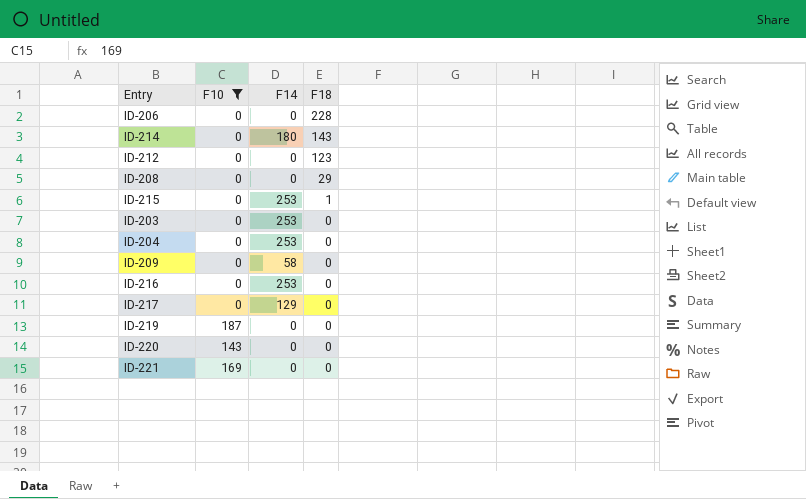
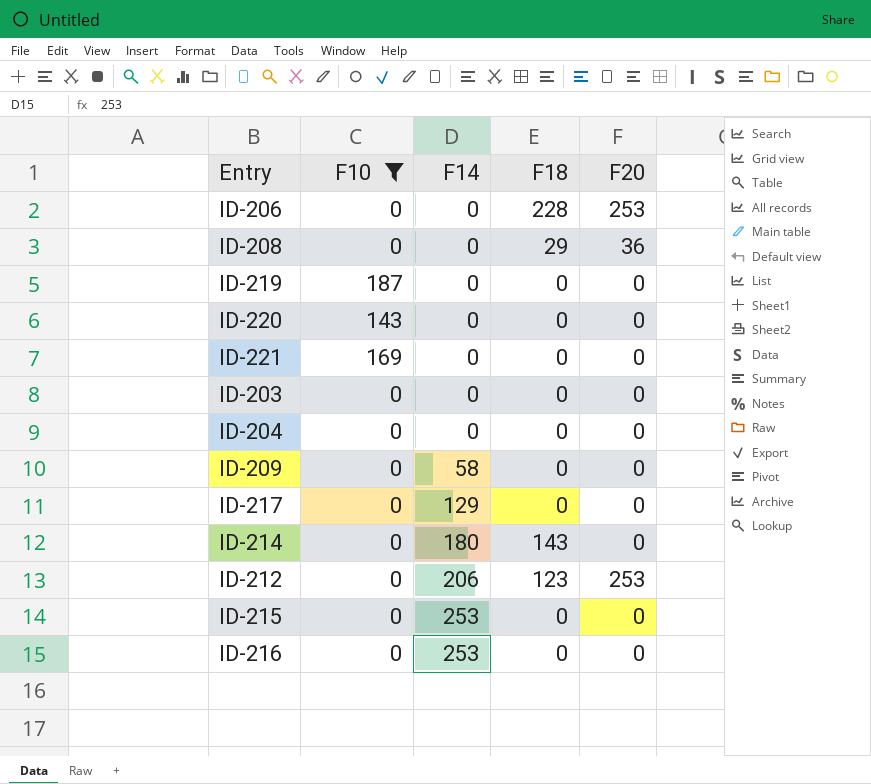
row order: F18 descending -> F14 ascending
column F20 | position: none -> 5
ID-203 | F14: 253 -> 0
ID-204 | F14: 253 -> 0
ID-212 | F14: 0 -> 206
ID-215 | F18: 1 -> 0

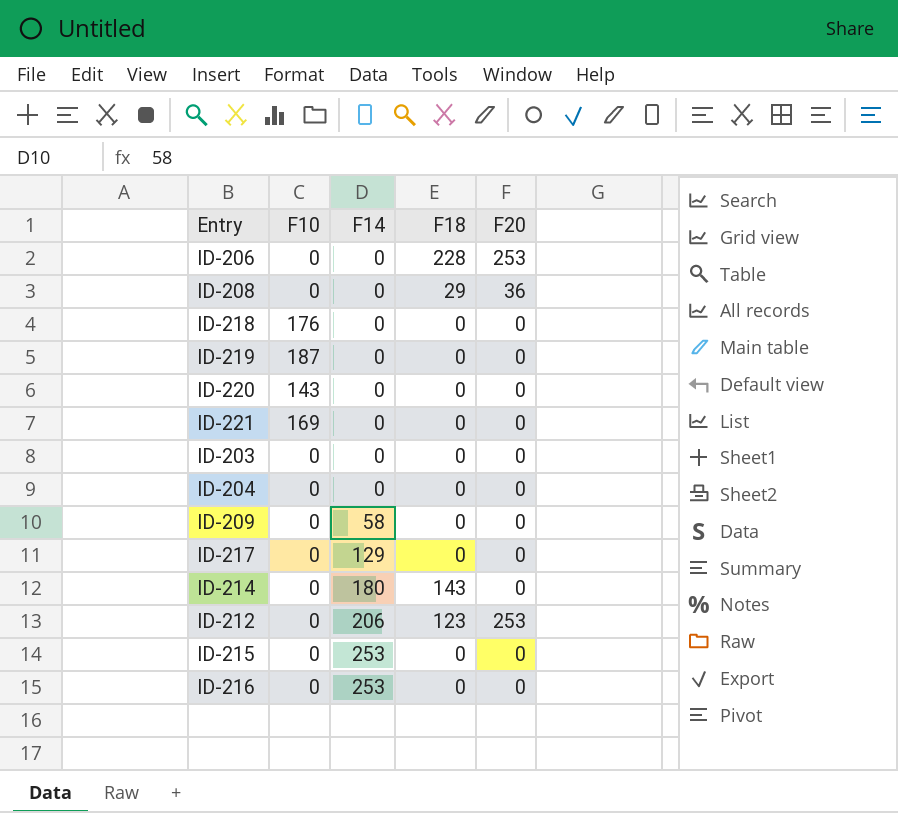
filter: F10 != 176 -> none

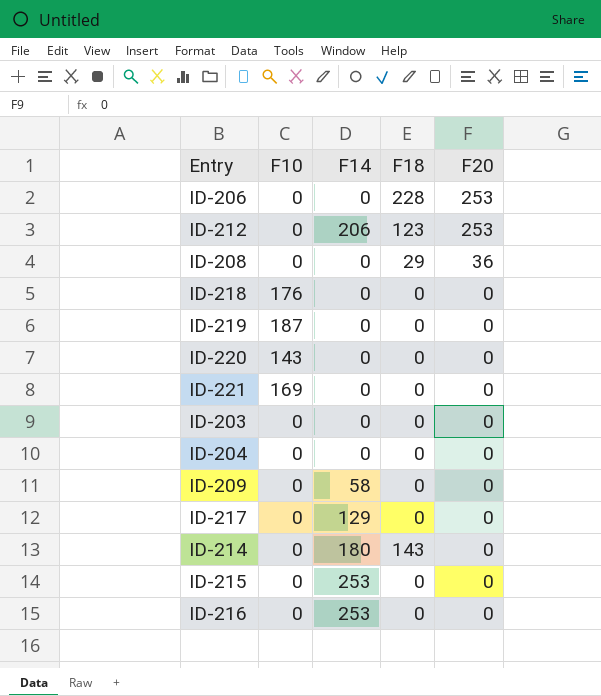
row order: F14 ascending -> F20 descending

